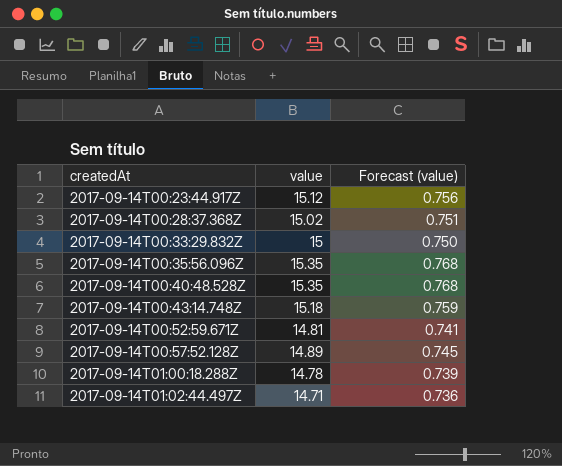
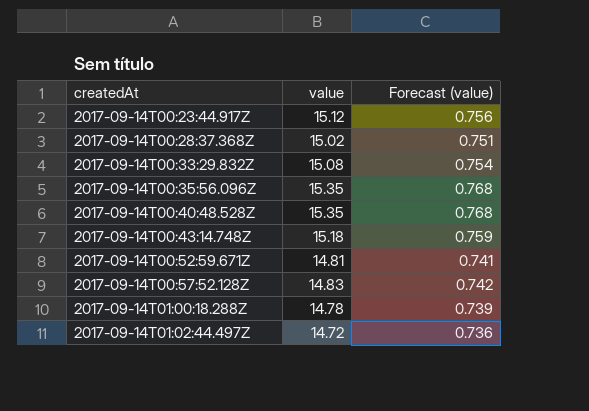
2017-09-14T00:33:29.832Z | value: 15 -> 15.08
2017-09-14T00:33:29.832Z | Forecast (value): 0.750 -> 0.754
2017-09-14T00:57:52.128Z | value: 14.89 -> 14.83
2017-09-14T00:57:52.128Z | Forecast (value): 0.745 -> 0.742
2017-09-14T01:02:44.497Z | value: 14.71 -> 14.72

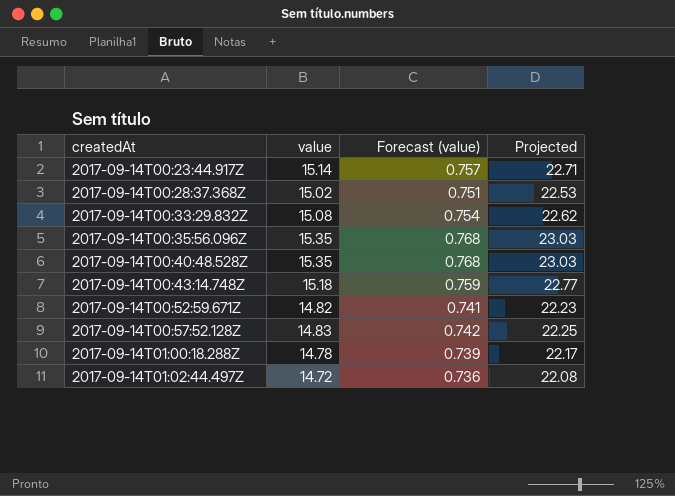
column Projected | formula: none -> [value] * 1.5
2017-09-14T00:23:44.917Z | value: 15.12 -> 15.14
2017-09-14T00:23:44.917Z | Forecast (value): 0.756 -> 0.757
2017-09-14T00:52:59.671Z | value: 14.81 -> 14.82

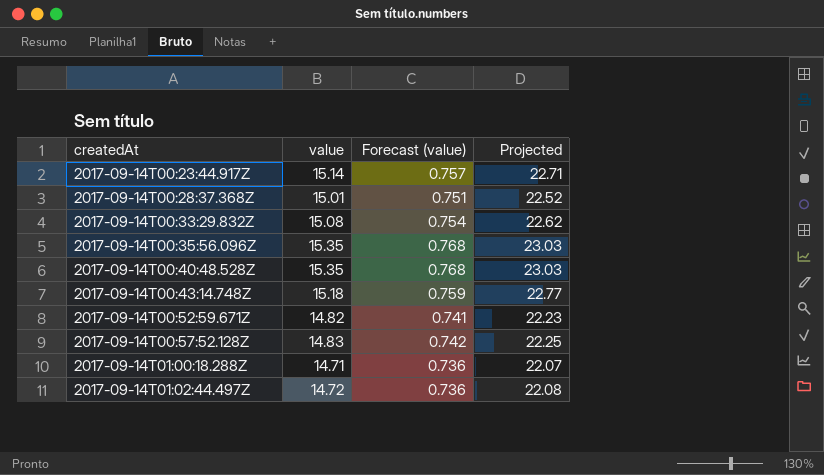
2017-09-14T00:28:37.368Z | value: 15.02 -> 15.01
2017-09-14T00:28:37.368Z | Projected: 22.53 -> 22.52
2017-09-14T01:00:18.288Z | value: 14.78 -> 14.71
2017-09-14T01:00:18.288Z | Forecast (value): 0.739 -> 0.736
2017-09-14T01:00:18.288Z | Projected: 22.17 -> 22.07

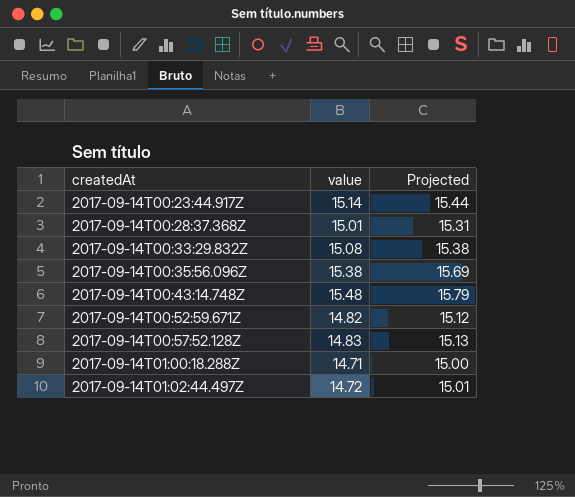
column Forecast (value) | formula: [value] * 0.05 -> none
column Projected | formula: [value] * 1.5 -> [value] * 1.02
row 2017-09-14T00:40:48.528Z: 15.35 | 0.768 | 23.03 -> none
2017-09-14T00:35:56.096Z | value: 15.35 -> 15.38
2017-09-14T00:43:14.748Z | value: 15.18 -> 15.48

